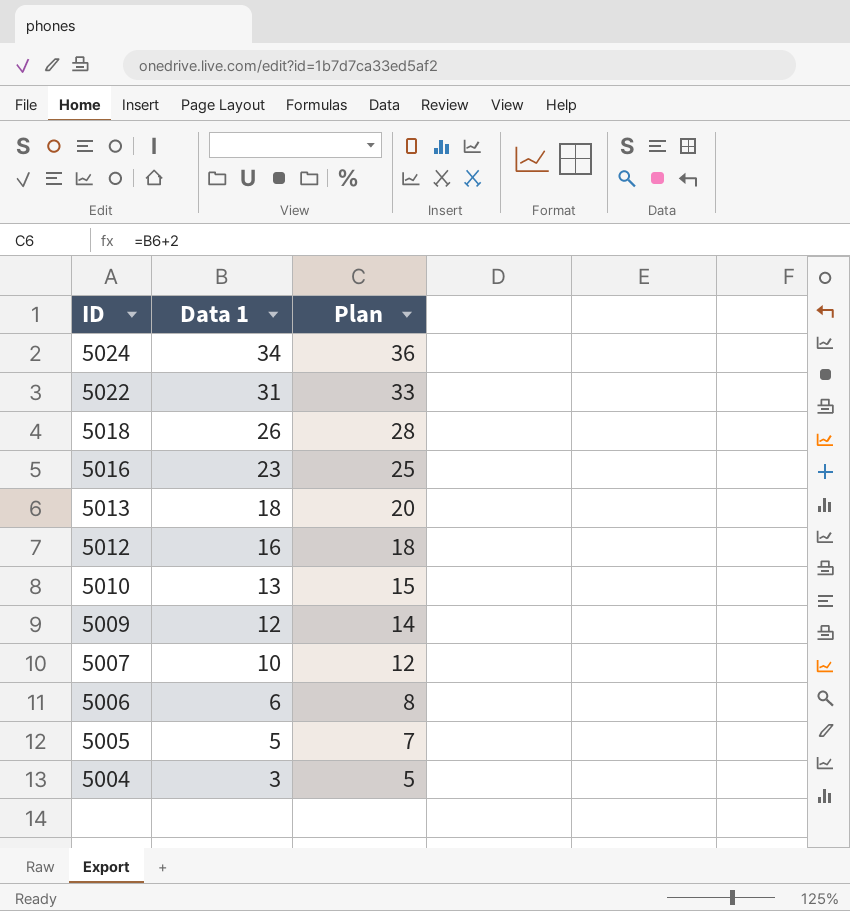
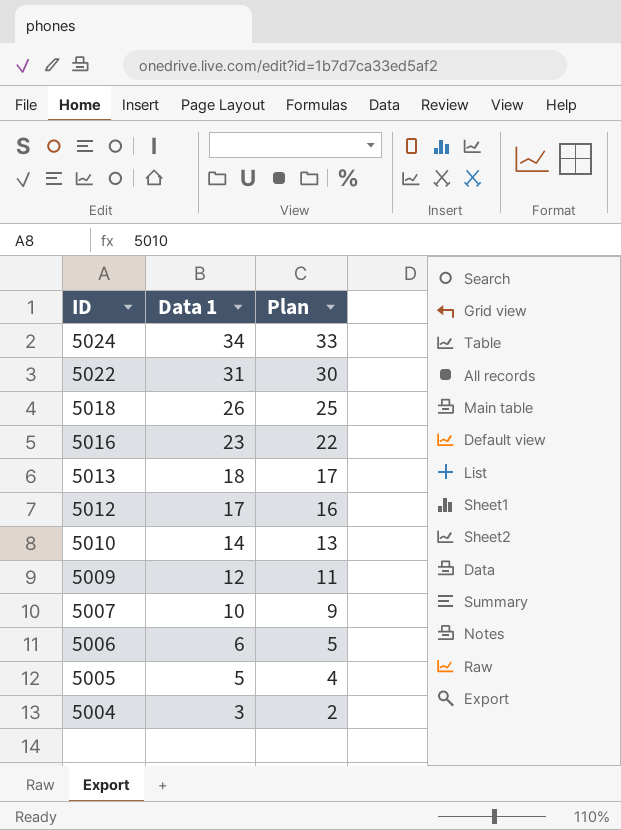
column Plan | formula: [Data 1] + 2 -> [Data 1] - 1
5012 | Data 1: 16 -> 17
5010 | Data 1: 13 -> 14

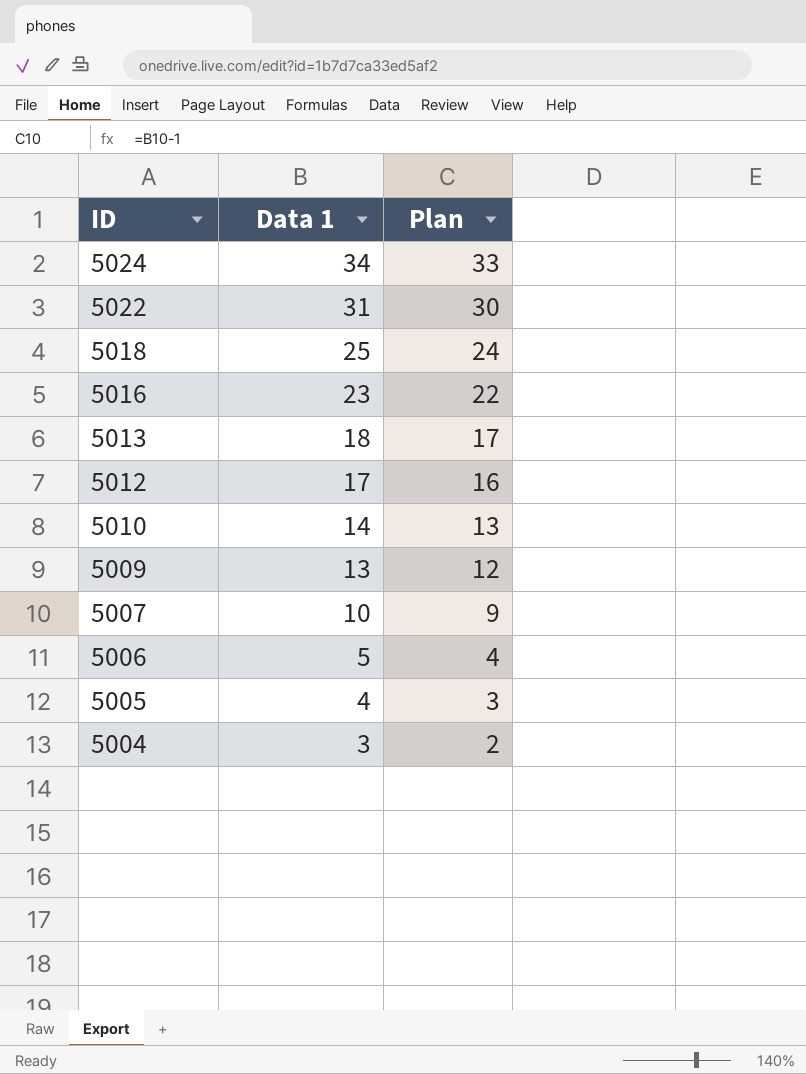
5018 | Data 1: 26 -> 25
5018 | Plan: 25 -> 24
5009 | Data 1: 12 -> 13
5009 | Plan: 11 -> 12
5006 | Data 1: 6 -> 5
5006 | Plan: 5 -> 4
5005 | Data 1: 5 -> 4
5005 | Plan: 4 -> 3

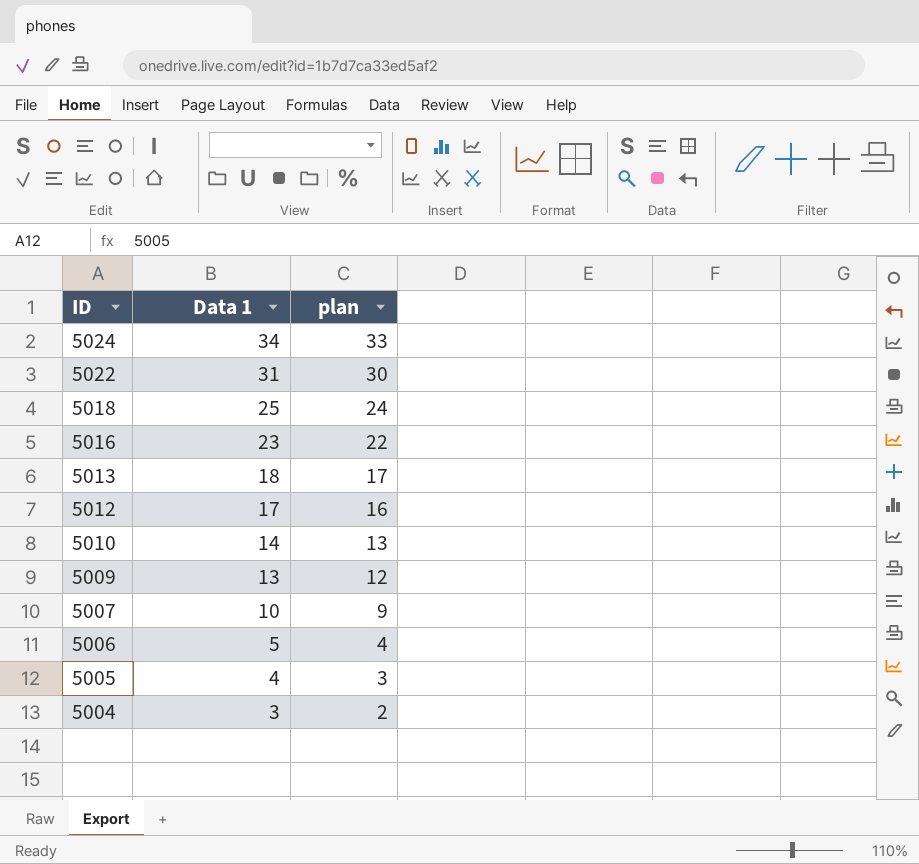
column name: Plan -> plan

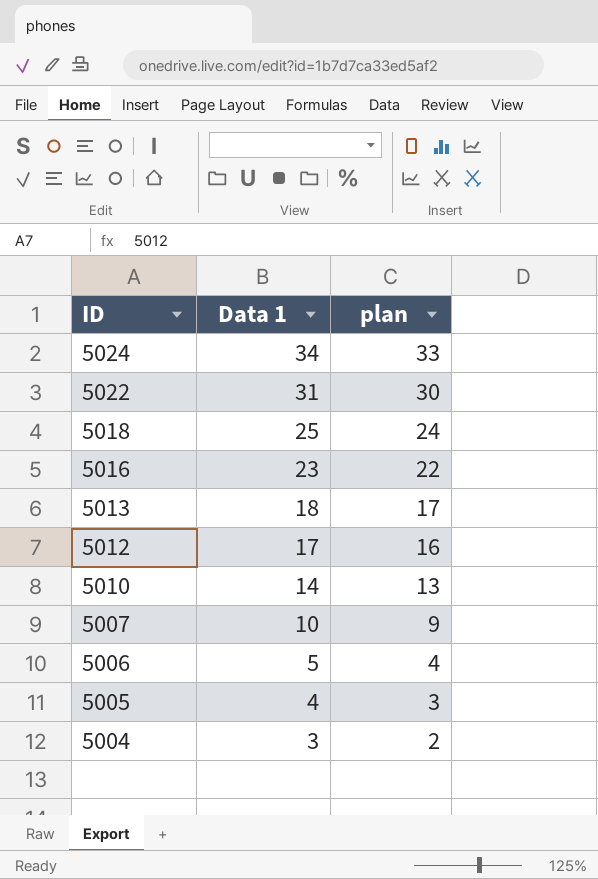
row 5009: 13 | 12 -> none

